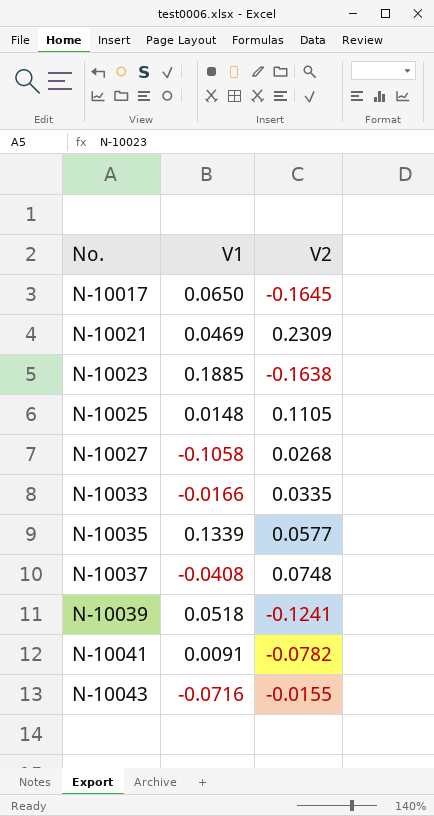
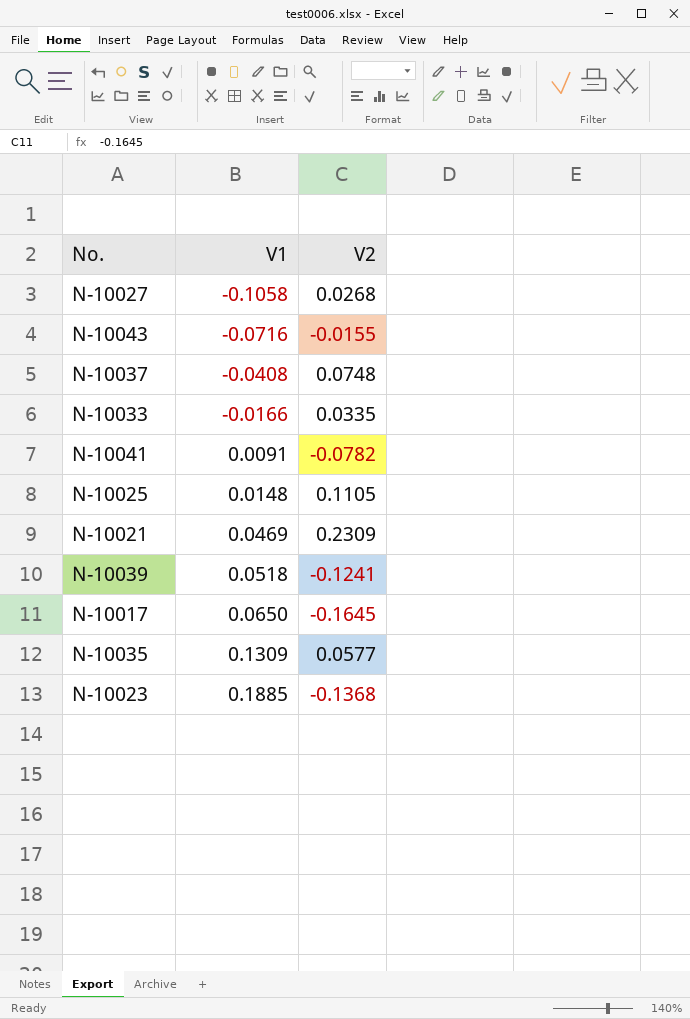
row order: No. ascending -> V1 ascending
N-10035 | V1: 0.1339 -> 0.1309
N-10023 | V2: -0.1638 -> -0.1368

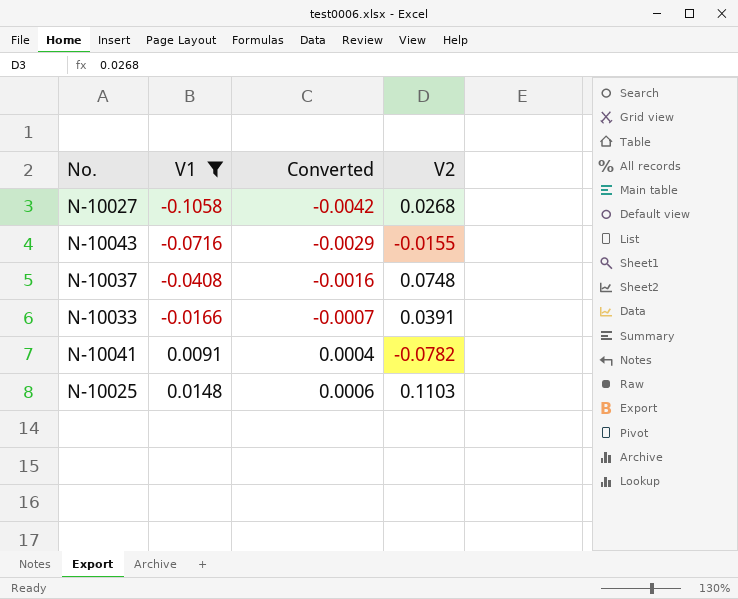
filter: none -> V1 <= 0.0148
column Converted | formula: none -> [V1] * 0.04
N-10033 | V2: 0.0335 -> 0.0391
N-10025 | V2: 0.1105 -> 0.1103

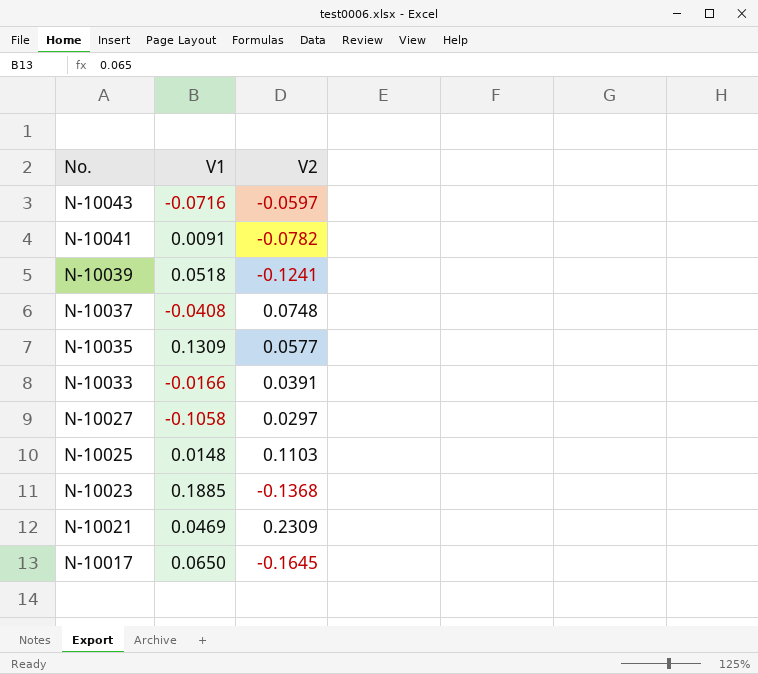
filter: V1 <= 0.0148 -> none
row order: V1 ascending -> No. descending
column Converted | formula: [V1] * 0.04 -> none
N-10043 | V2: -0.0155 -> -0.0597
N-10027 | V2: 0.0268 -> 0.0297

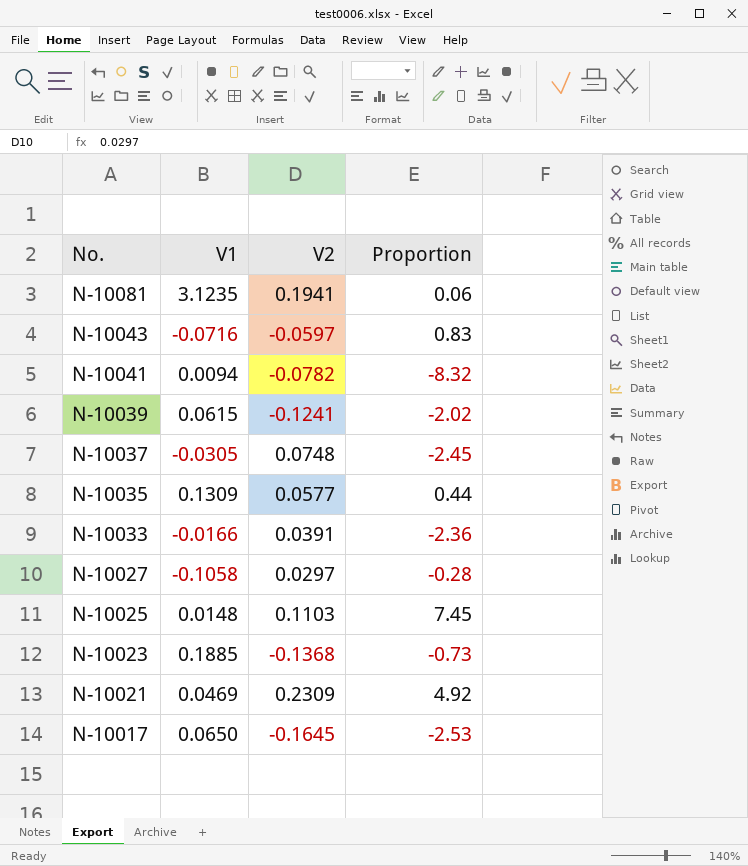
column Proportion | formula: none -> [V2] / [V1]
row N-10081: none -> 3.1235 | 0.1941 | 0.06
N-10041 | V1: 0.0091 -> 0.0094
N-10039 | V1: 0.0518 -> 0.0615
N-10037 | V1: -0.0408 -> -0.0305

